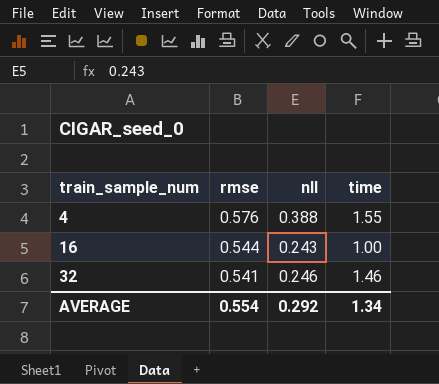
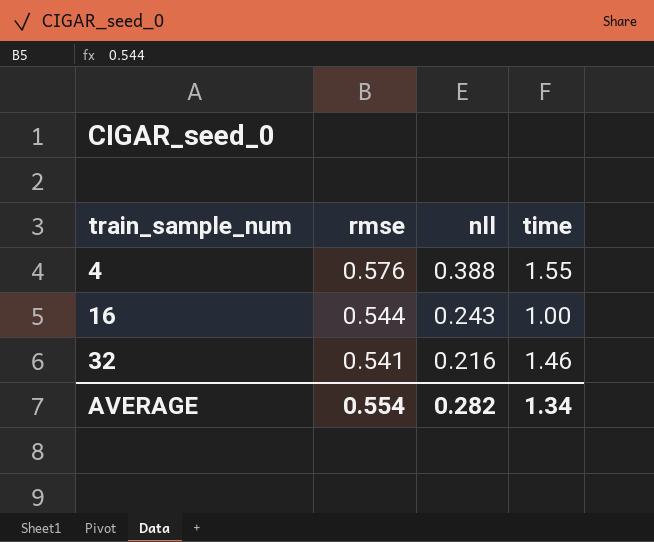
32 | nll: 0.246 -> 0.216
AVERAGE | nll: 0.292 -> 0.282

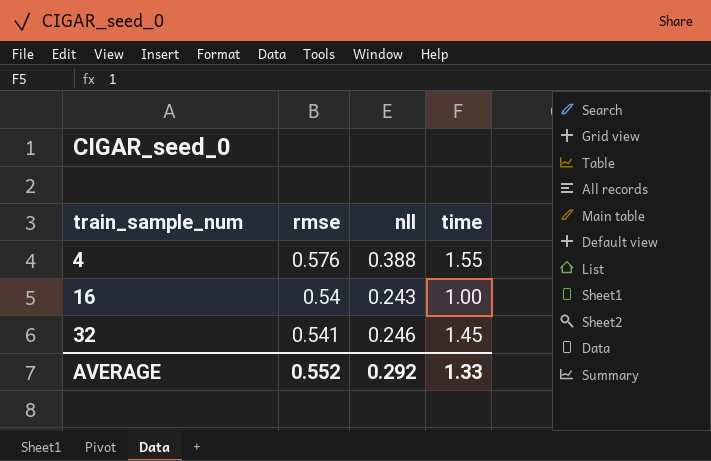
16 | rmse: 0.544 -> 0.54
32 | nll: 0.216 -> 0.246
32 | time: 1.46 -> 1.45
AVERAGE | rmse: 0.554 -> 0.552
AVERAGE | nll: 0.282 -> 0.292
AVERAGE | time: 1.34 -> 1.33

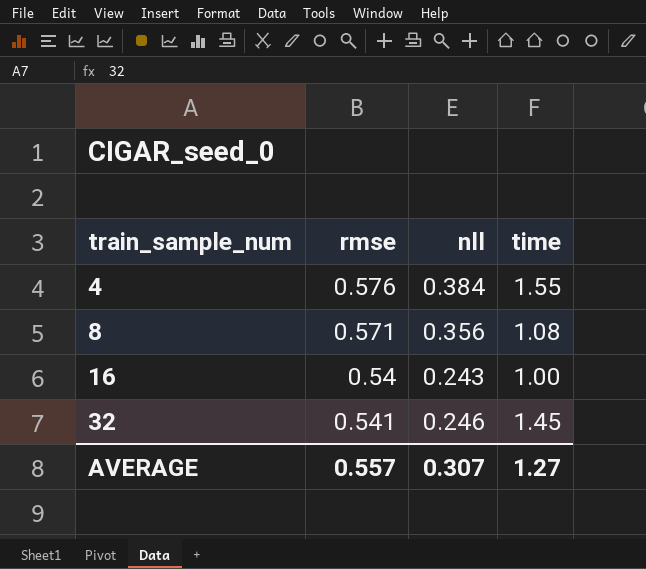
4 | nll: 0.388 -> 0.384
row 8: none -> 0.571 | 0.356 | 1.08
AVERAGE | rmse: 0.552 -> 0.557
AVERAGE | nll: 0.292 -> 0.307
AVERAGE | time: 1.33 -> 1.27

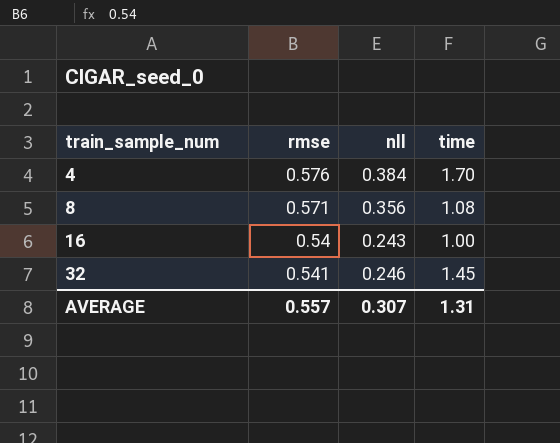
4 | time: 1.55 -> 1.70
AVERAGE | time: 1.27 -> 1.31

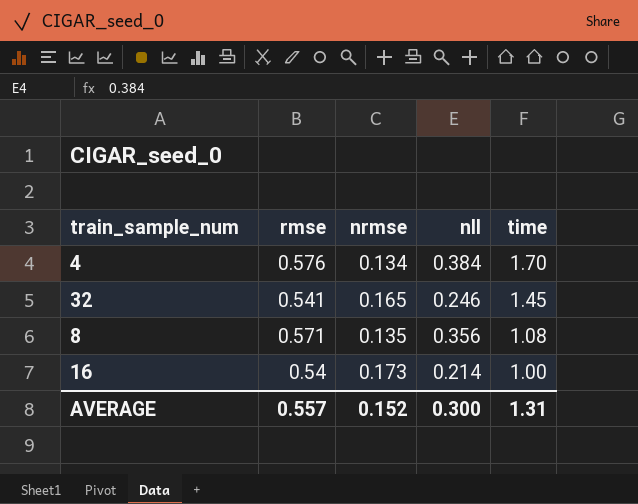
row order: train_sample_num ascending -> time descending
column nrmse | position: none -> 3
16 | nll: 0.243 -> 0.214
AVERAGE | nll: 0.307 -> 0.300

